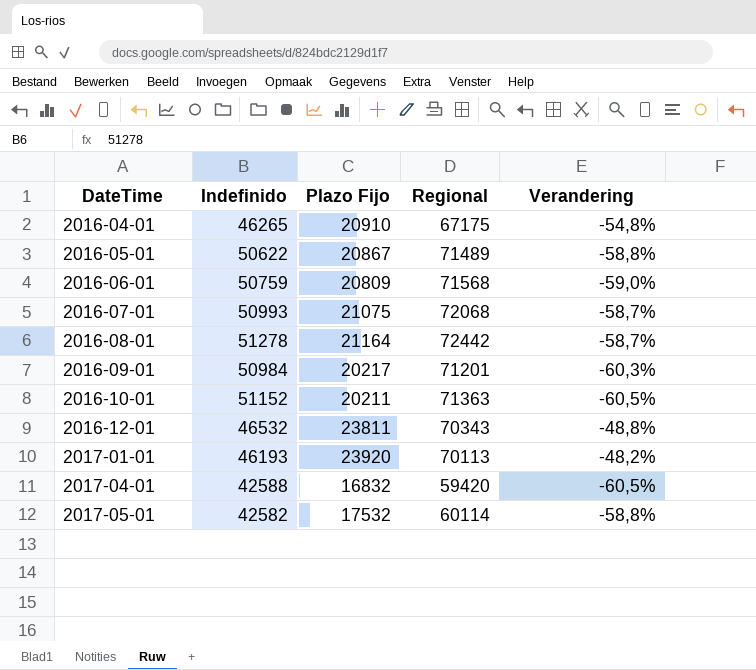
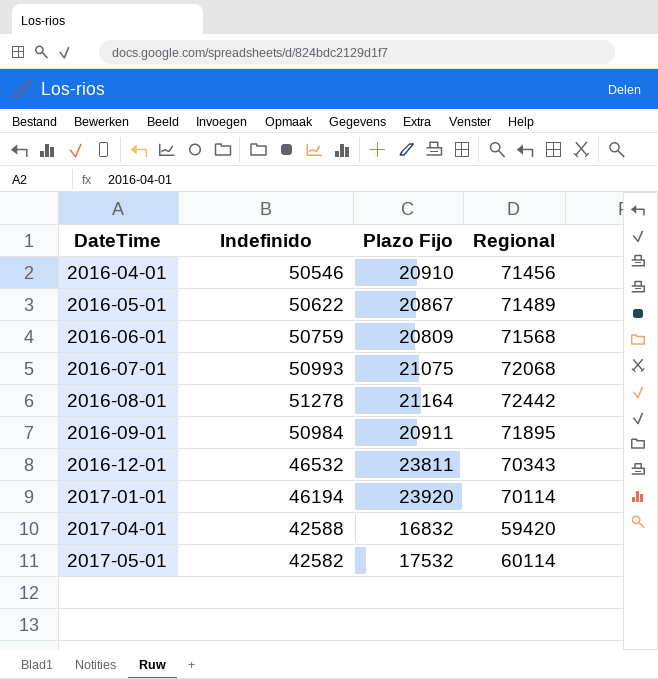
column Verandering | formula: ([Plazo Fijo] - [Indefinido]) / [Indefinido] -> none
row 2016-10-01: 51152 | 20211 | 71363 | -60,5% -> none
2016-04-01 | Indefinido: 46265 -> 50546
2016-04-01 | Regional: 67175 -> 71456
2016-09-01 | Plazo Fijo: 20217 -> 20911
2016-09-01 | Regional: 71201 -> 71895
2017-01-01 | Indefinido: 46193 -> 46194
2017-01-01 | Regional: 70113 -> 70114

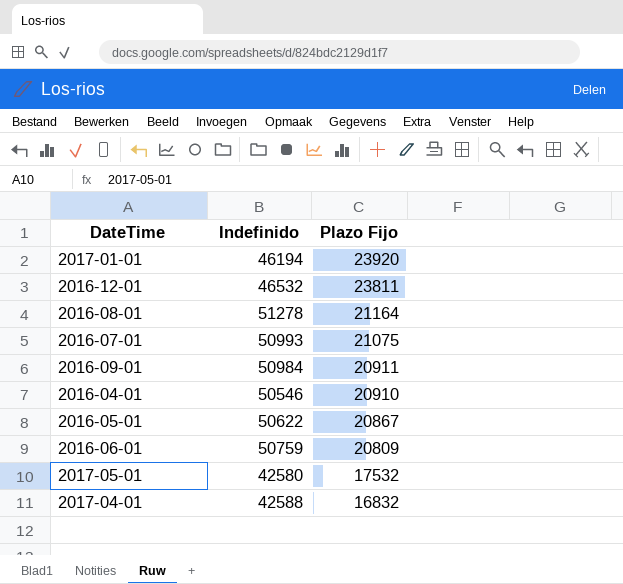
row order: DateTime ascending -> Plazo Fijo descending
column Regional | formula: [Indefinido] + [Plazo Fijo] -> none
2017-05-01 | Indefinido: 42582 -> 42580

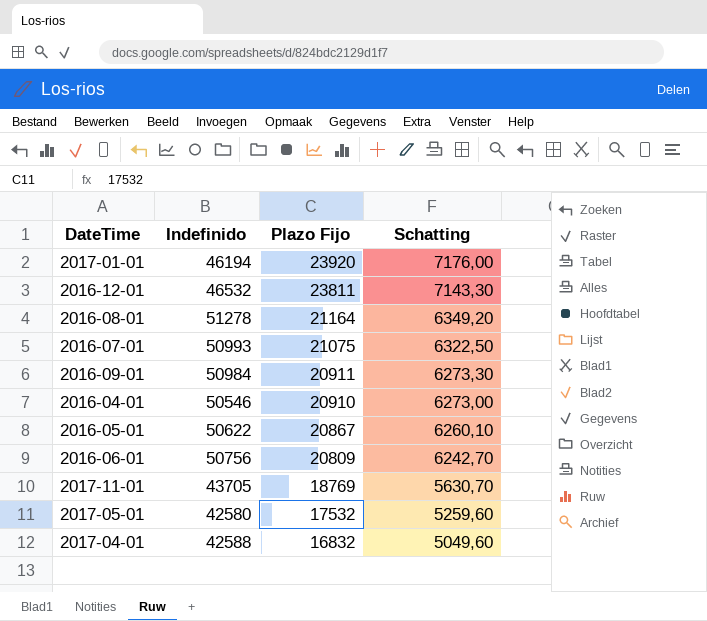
column Schatting | formula: none -> [Plazo Fijo] * 0,3
2016-06-01 | Indefinido: 50759 -> 50756
row 2017-11-01: none -> 43705 | 18769 | 5630,70

